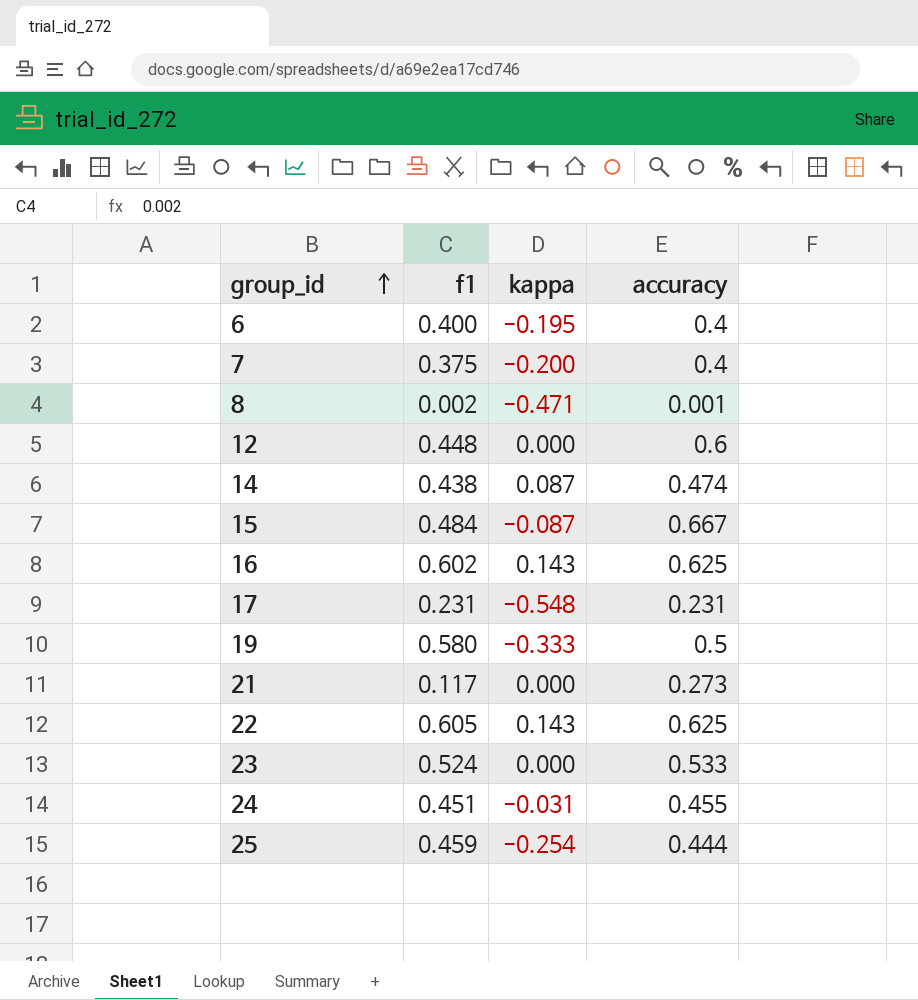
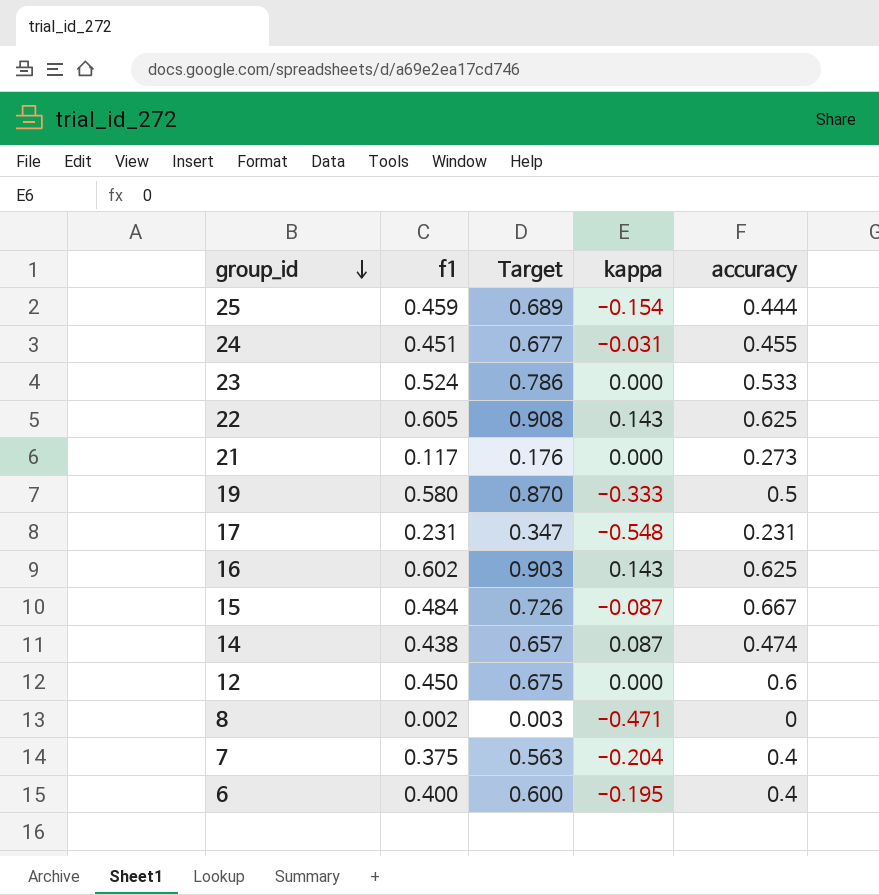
row order: group_id ascending -> group_id descending
column Target | formula: none -> [f1] * 1.5
25 | kappa: -0.254 -> -0.154
12 | f1: 0.448 -> 0.450
8 | accuracy: 0.001 -> 0
7 | kappa: -0.200 -> -0.204

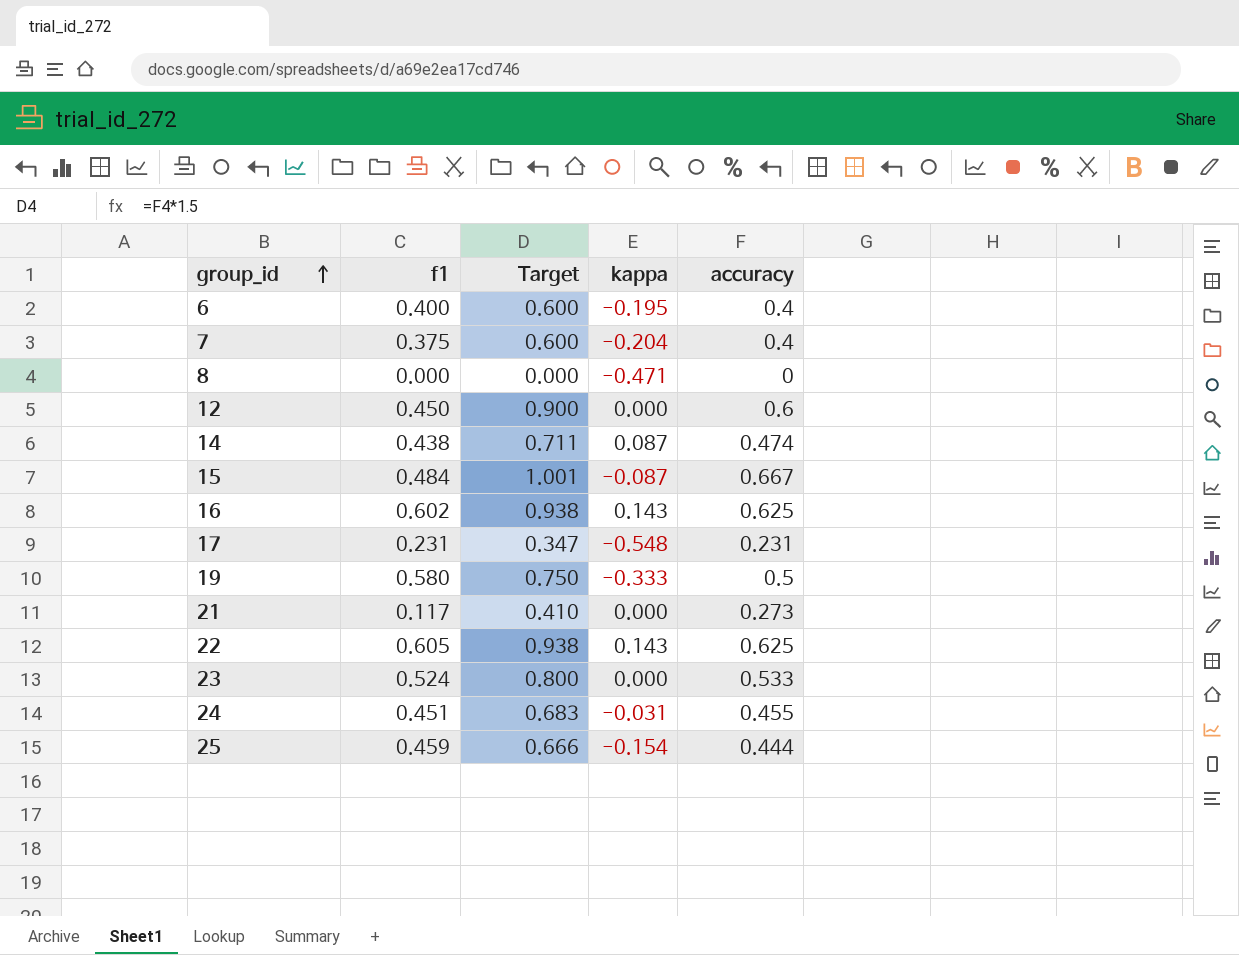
row order: group_id descending -> group_id ascending
column Target | formula: [f1] * 1.5 -> [accuracy] * 1.5
8 | f1: 0.002 -> 0.000

